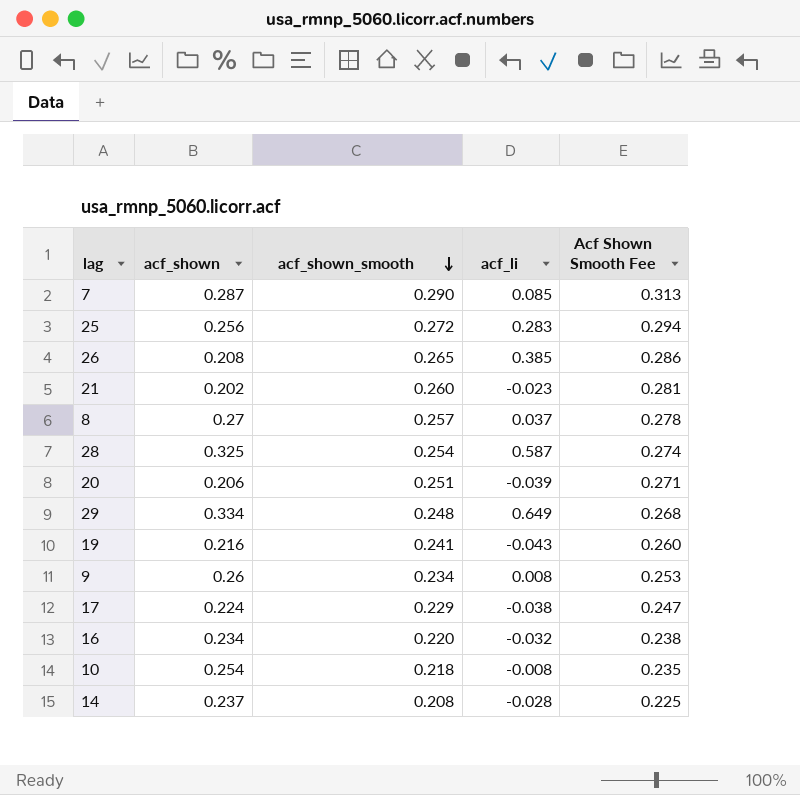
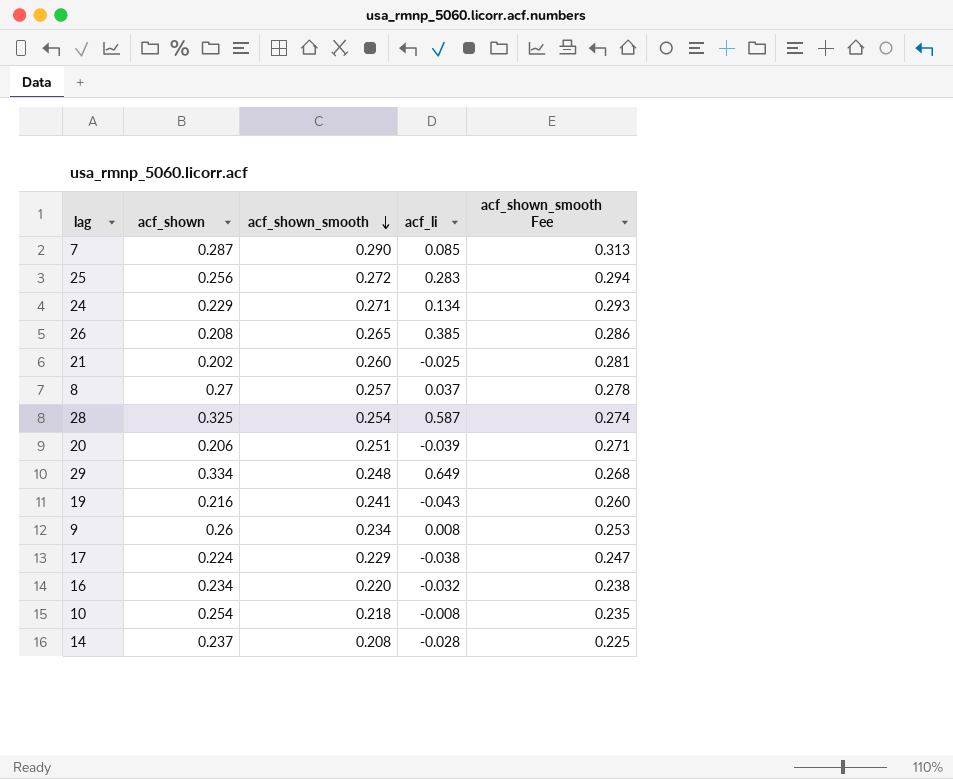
column name: Acf Shown Smooth Fee -> acf_shown_smooth Fee
row 24: none -> 0.229 | 0.271 | 0.134 | 0.293
21 | acf_li: -0.023 -> -0.025

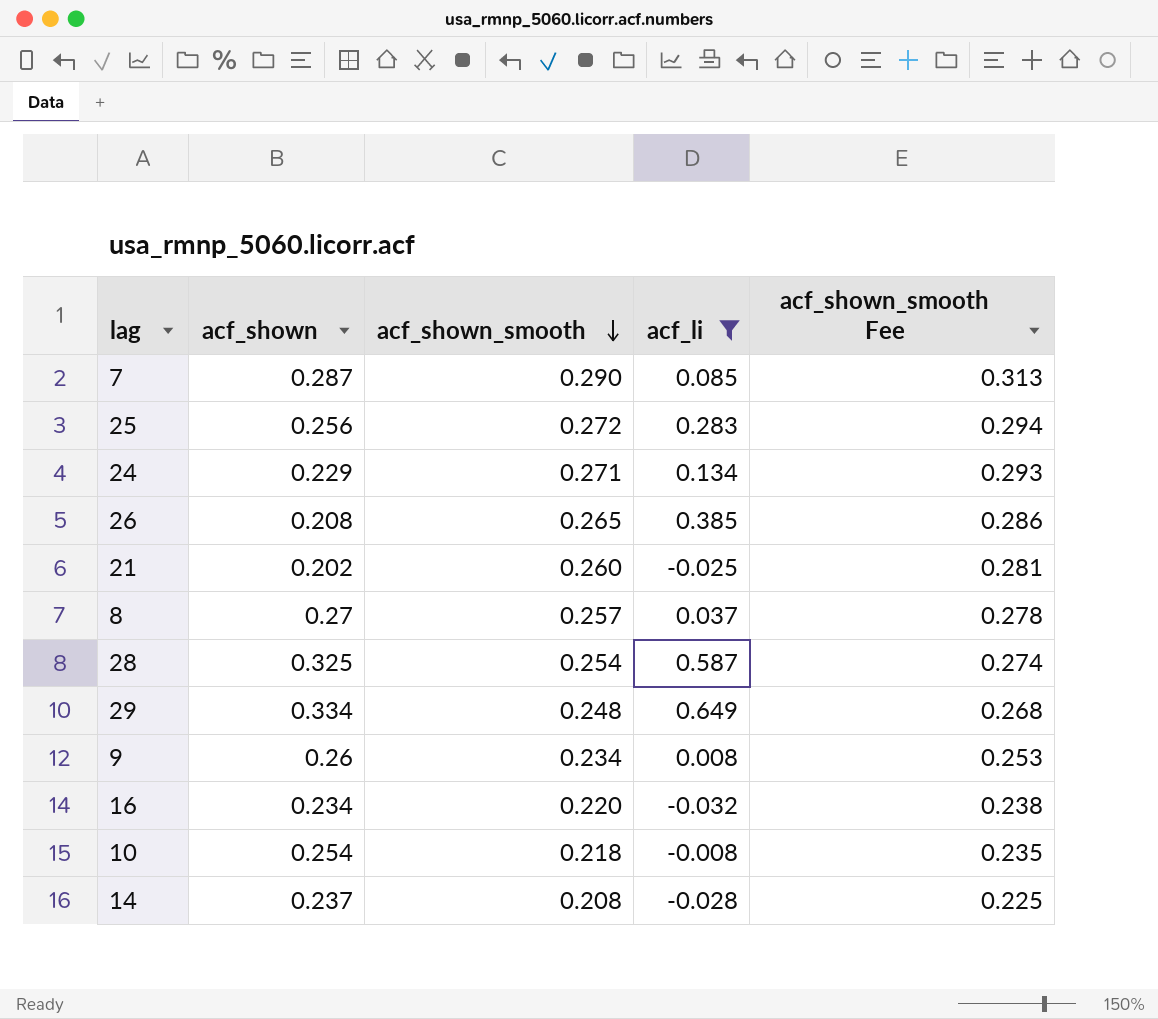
filter: none -> acf_li >= -0.032

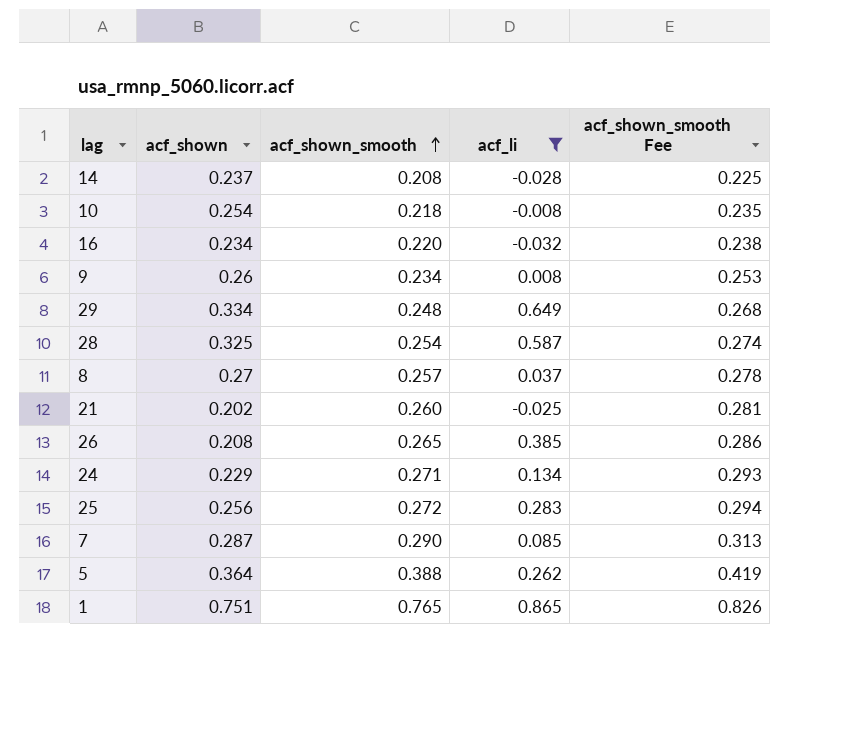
row order: acf_shown_smooth descending -> acf_shown_smooth ascending
row 5: none -> 0.364 | 0.388 | 0.262 | 0.419
row 1: none -> 0.751 | 0.765 | 0.865 | 0.826

